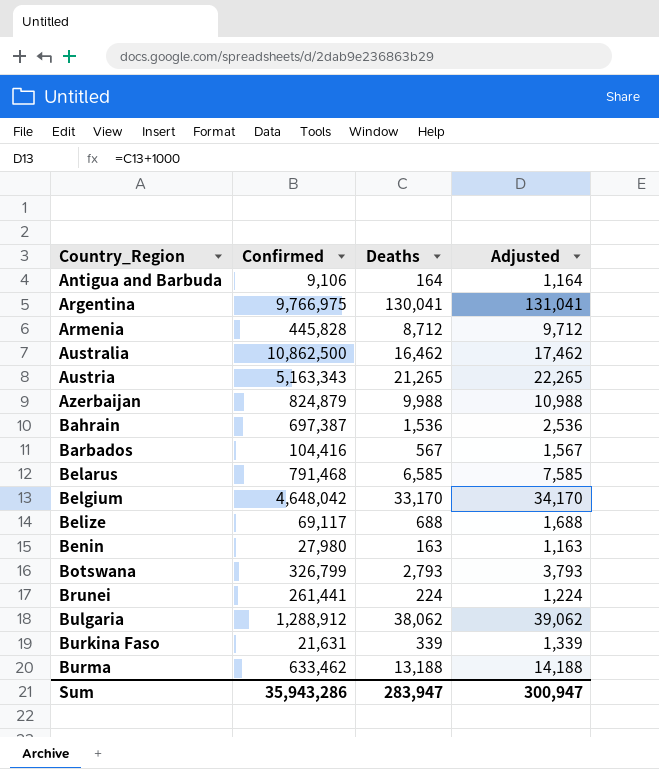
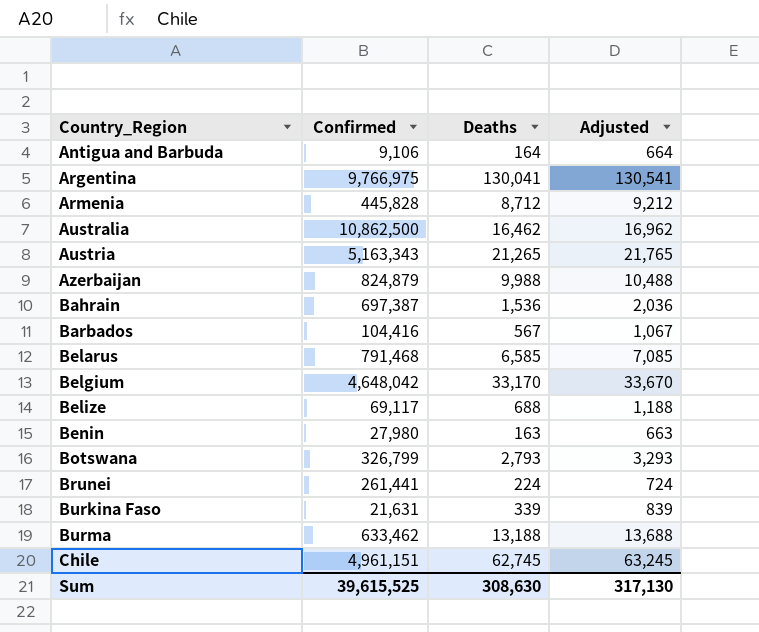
column Adjusted | formula: [Deaths] + 1000 -> [Deaths] + 500
row Bulgaria: 1,288,912 | 38,062 | 39,062 -> none
row Chile: none -> 4,961,151 | 62,745 | 63,245
Sum | Confirmed: 35,943,286 -> 39,615,525
Sum | Deaths: 283,947 -> 308,630
Sum | Adjusted: 300,947 -> 317,130

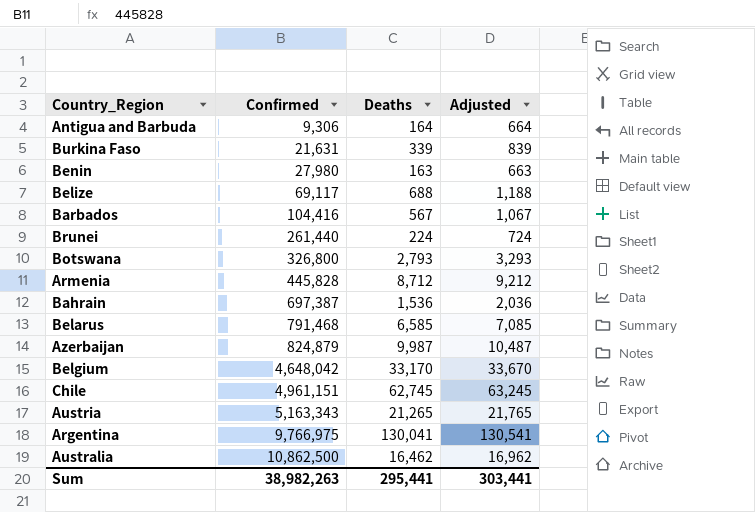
row order: Country_Region ascending -> Confirmed ascending
row Burma: 633,462 | 13,188 | 13,688 -> none
Antigua and Barbuda | Confirmed: 9,106 -> 9,306
Brunei | Confirmed: 261,441 -> 261,440
Botswana | Confirmed: 326,799 -> 326,800
Azerbaijan | Deaths: 9,988 -> 9,987
Azerbaijan | Adjusted: 10,488 -> 10,487
Sum | Confirmed: 39,615,525 -> 38,982,263
Sum | Deaths: 308,630 -> 295,441
Sum | Adjusted: 317,130 -> 303,441

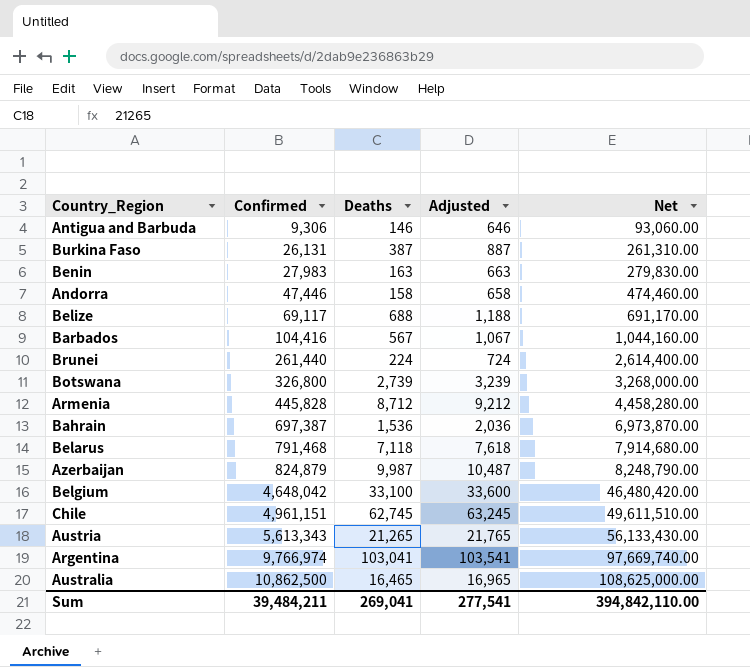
column Net | formula: none -> [Confirmed] * 10
Antigua and Barbuda | Deaths: 164 -> 146
Antigua and Barbuda | Adjusted: 664 -> 646
Burkina Faso | Confirmed: 21,631 -> 26,131
Burkina Faso | Deaths: 339 -> 387
Burkina Faso | Adjusted: 839 -> 887
Benin | Confirmed: 27,980 -> 27,983
row Andorra: none -> 47,446 | 158 | 658 | 474,460.00
Botswana | Deaths: 2,793 -> 2,739
Botswana | Adjusted: 3,293 -> 3,239
Belarus | Deaths: 6,585 -> 7,118
Belarus | Adjusted: 7,085 -> 7,618
Belgium | Deaths: 33,170 -> 33,100
Belgium | Adjusted: 33,670 -> 33,600
Austria | Confirmed: 5,163,343 -> 5,613,343
Argentina | Confirmed: 9,766,975 -> 9,766,974
Argentina | Deaths: 130,041 -> 103,041
Argentina | Adjusted: 130,541 -> 103,541
Australia | Deaths: 16,462 -> 16,465
Australia | Adjusted: 16,962 -> 16,965
Sum | Confirmed: 38,982,263 -> 39,484,211
Sum | Deaths: 295,441 -> 269,041
Sum | Adjusted: 303,441 -> 277,541

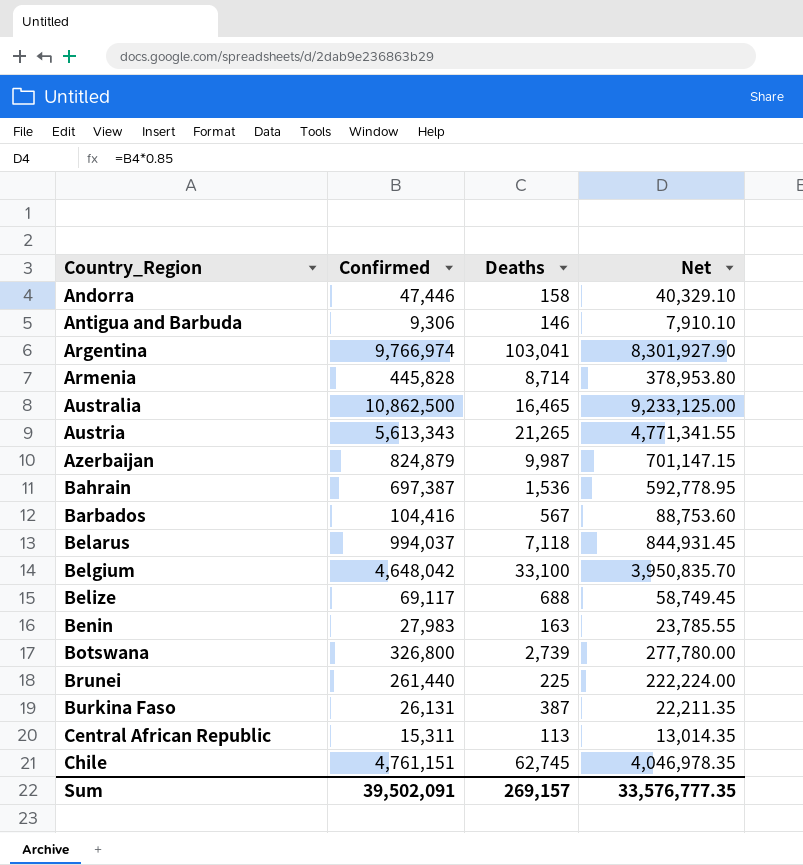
row order: Confirmed ascending -> Country_Region ascending
column Adjusted | formula: [Deaths] + 500 -> none
column Net | formula: [Confirmed] * 10 -> [Confirmed] * 0.85
Armenia | Deaths: 8,712 -> 8,714
Belarus | Confirmed: 791,468 -> 994,037
Brunei | Deaths: 224 -> 225
row Central African Republic: none -> 15,311 | 113 | 13,014.35
Chile | Confirmed: 4,961,151 -> 4,761,151
Sum | Confirmed: 39,484,211 -> 39,502,091
Sum | Deaths: 269,041 -> 269,157
Sum | Net: 394,842,110.00 -> 33,576,777.35

